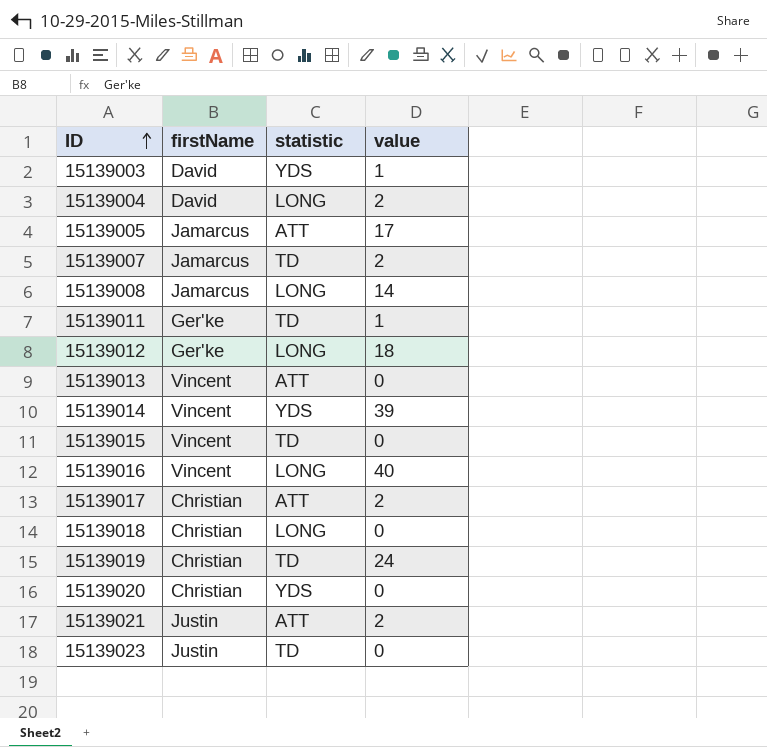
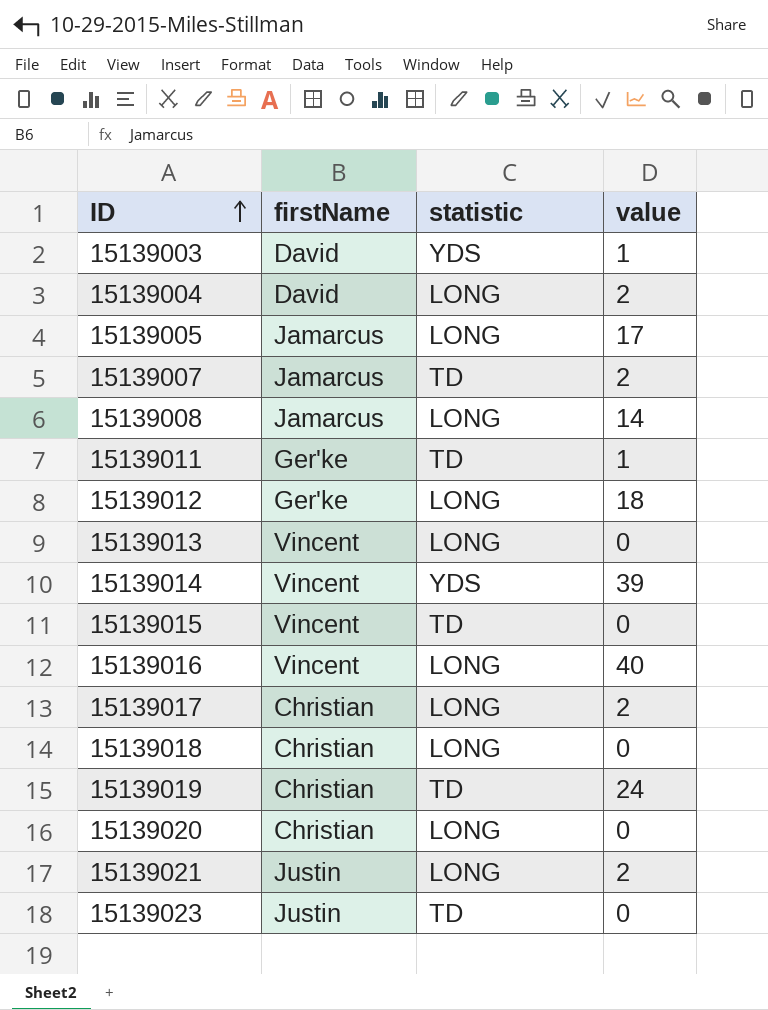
15139005 | statistic: ATT -> LONG
15139013 | statistic: ATT -> LONG
15139017 | statistic: ATT -> LONG
15139020 | statistic: YDS -> LONG
15139021 | statistic: ATT -> LONG

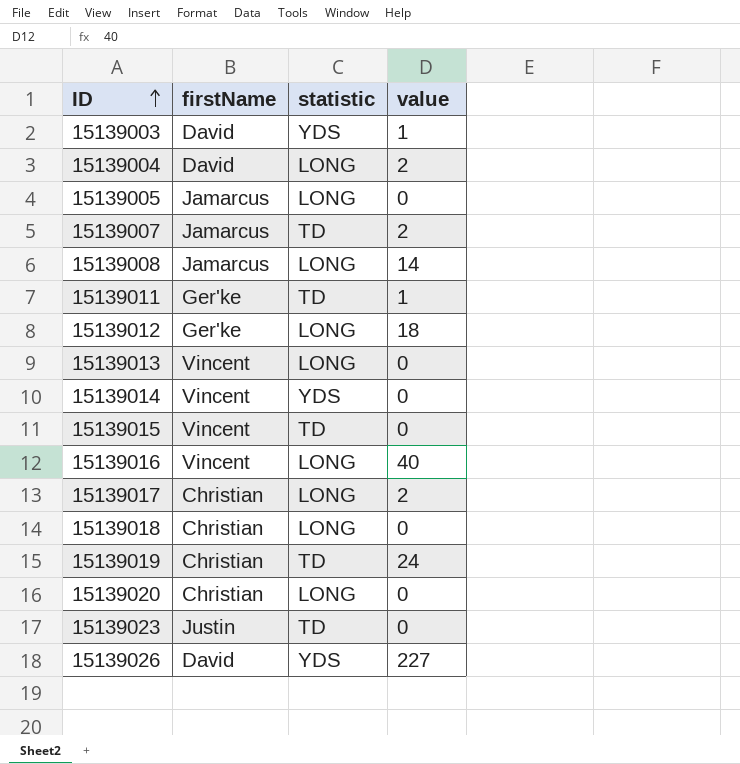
row 15139021: Justin | LONG | 2 -> none
15139005 | value: 17 -> 0
15139014 | value: 39 -> 0
row 15139026: none -> David | YDS | 227

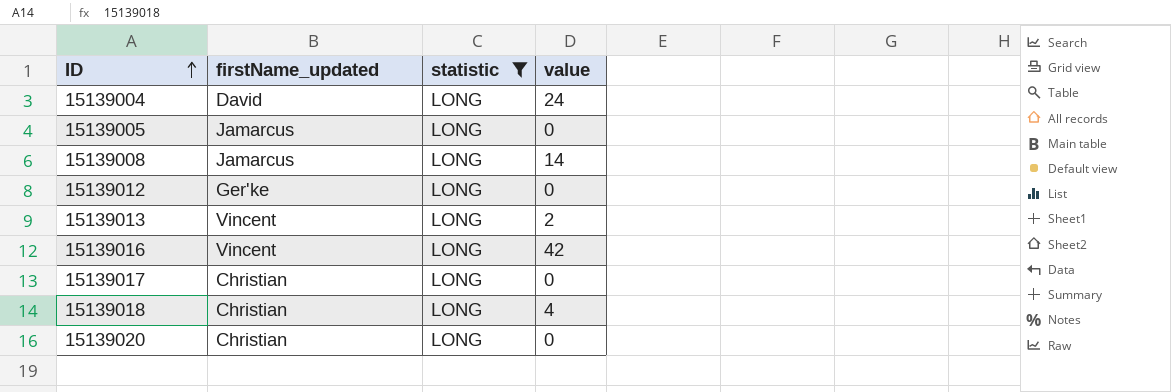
filter: none -> statistic = LONG
column name: firstName -> firstName_updated
15139004 | value: 2 -> 24
15139012 | value: 18 -> 0
15139013 | value: 0 -> 2
15139016 | value: 40 -> 42
15139017 | value: 2 -> 0
15139018 | value: 0 -> 4

